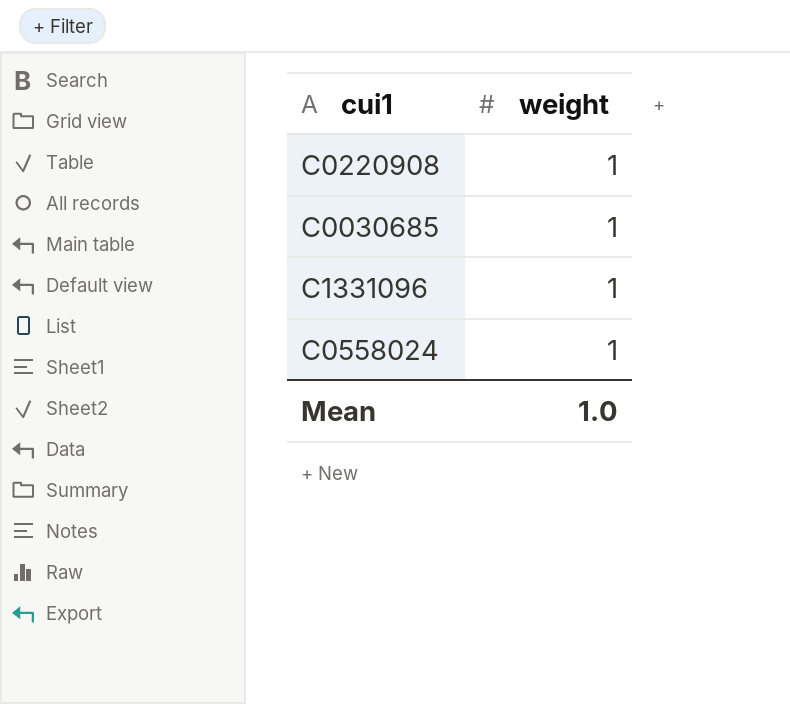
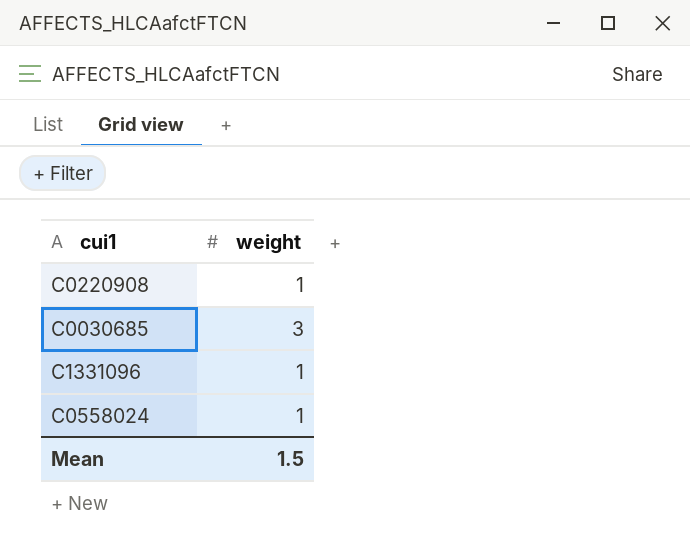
C0030685 | weight: 1 -> 3
Mean | weight: 1.0 -> 1.5

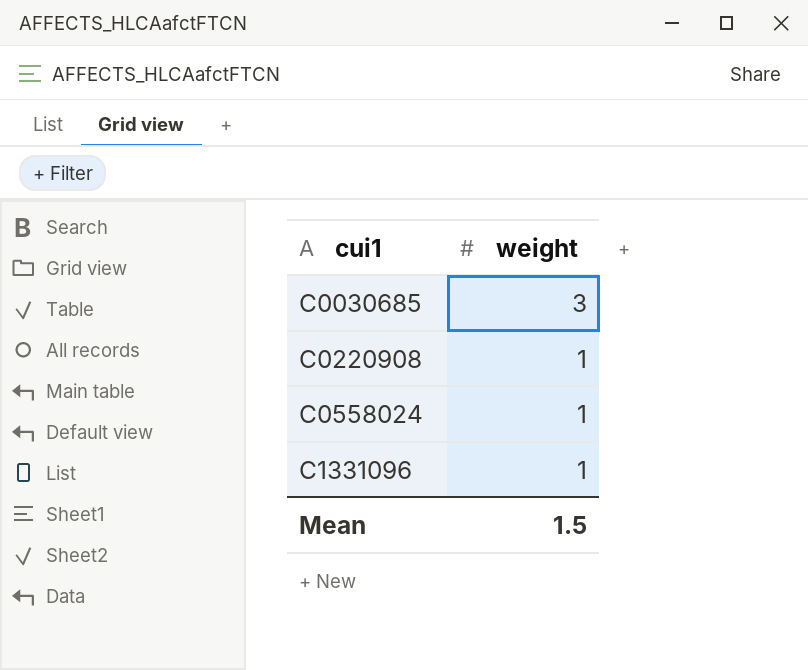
row order: none -> cui1 ascending

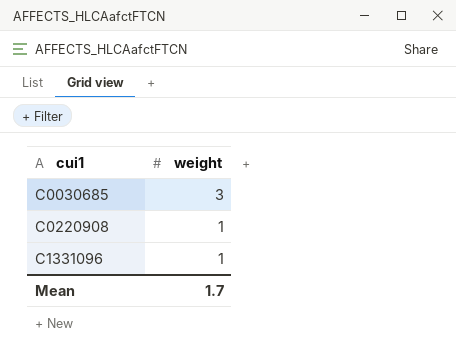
row C0558024: 1 -> none
Mean | weight: 1.5 -> 1.7

